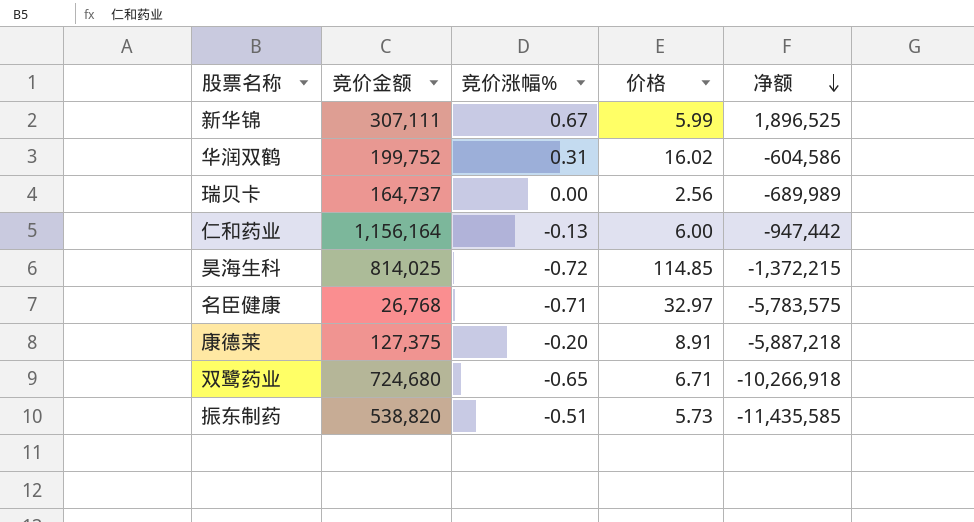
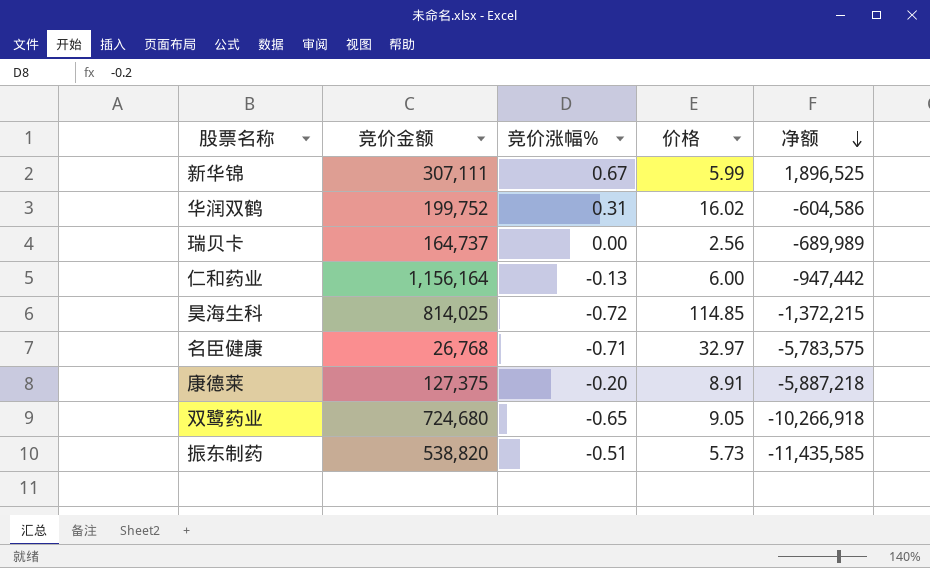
双鹭药业 | 价格: 6.71 -> 9.05

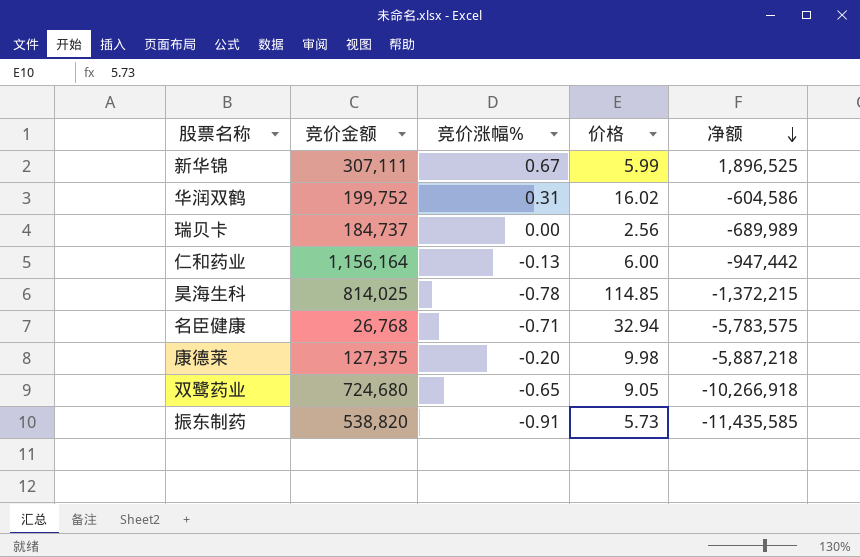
瑞贝卡 | 竞价金额: 164,737 -> 184,737
昊海生科 | 竞价涨幅%: -0.72 -> -0.78
名臣健康 | 价格: 32.97 -> 32.94
康德莱 | 价格: 8.91 -> 9.98
振东制药 | 竞价涨幅%: -0.51 -> -0.91

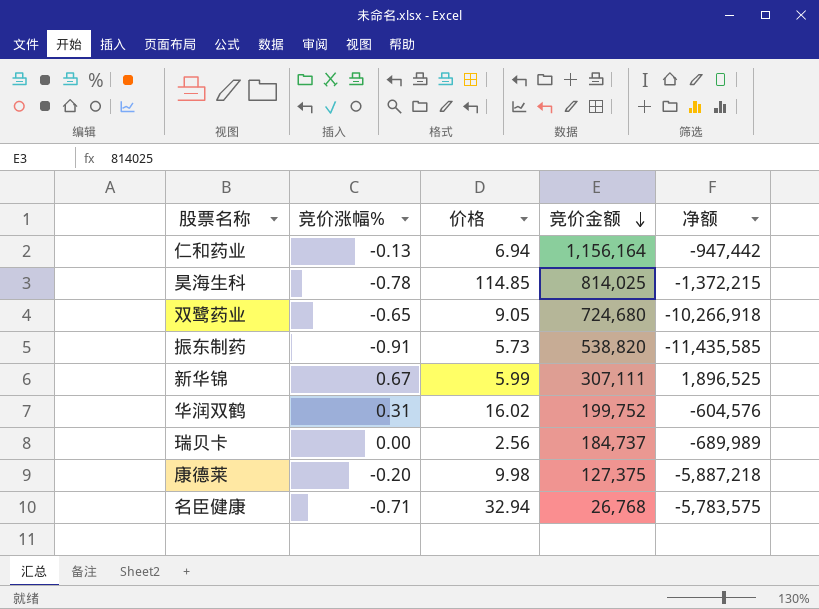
row order: 净额 descending -> 竞价金额 descending
column 竞价金额 | position: 2 -> 4
仁和药业 | 价格: 6.00 -> 6.94
华润双鹤 | 净额: -604,586 -> -604,576

